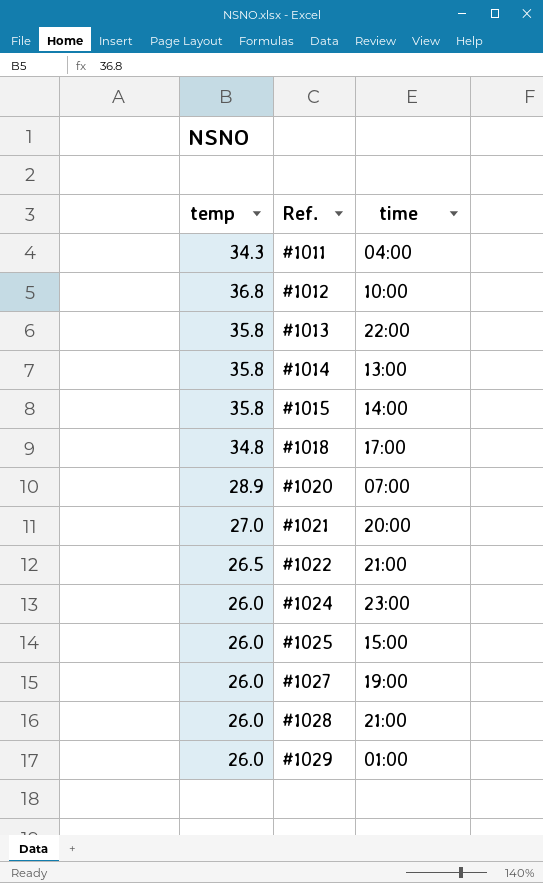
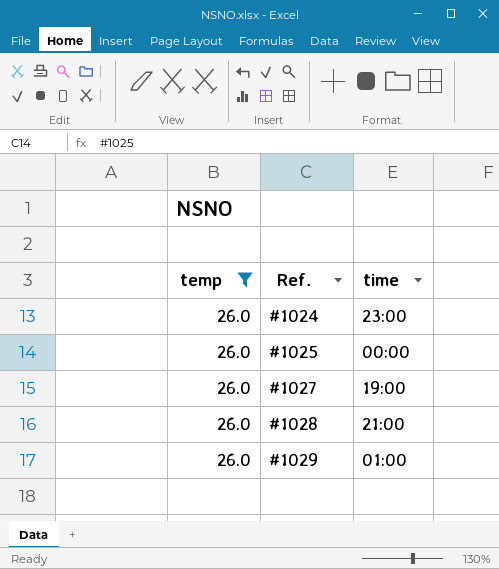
filter: none -> temp = 26.0
#1025 | time: 15:00 -> 00:00

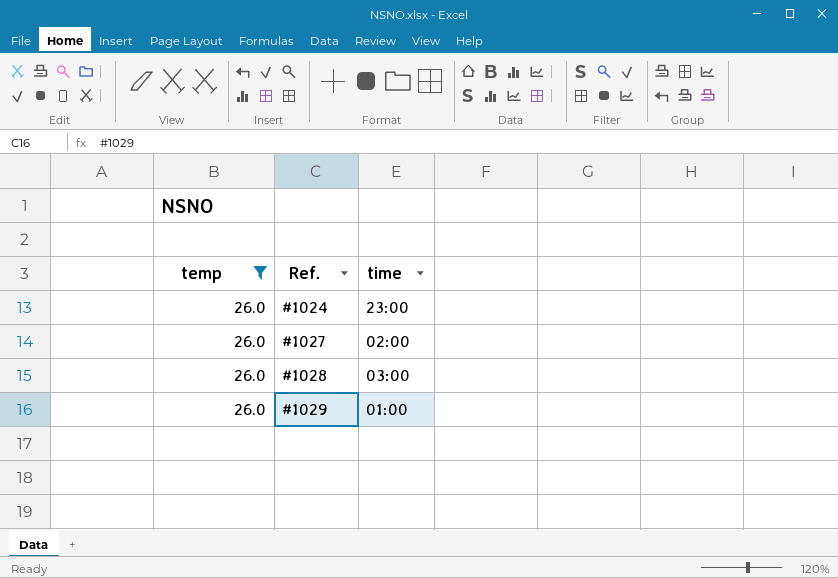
row #1025: 26.0 | 00:00 -> none
#1027 | time: 19:00 -> 02:00
#1028 | time: 21:00 -> 03:00

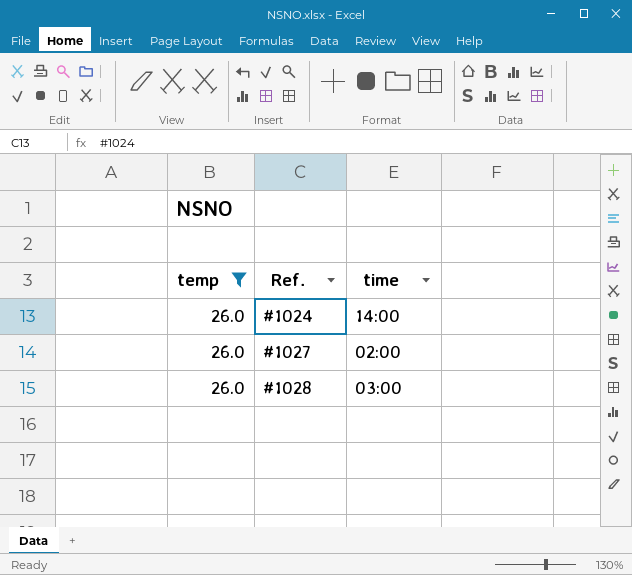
row #1029: 26.0 | 01:00 -> none
#1024 | time: 23:00 -> 14:00

